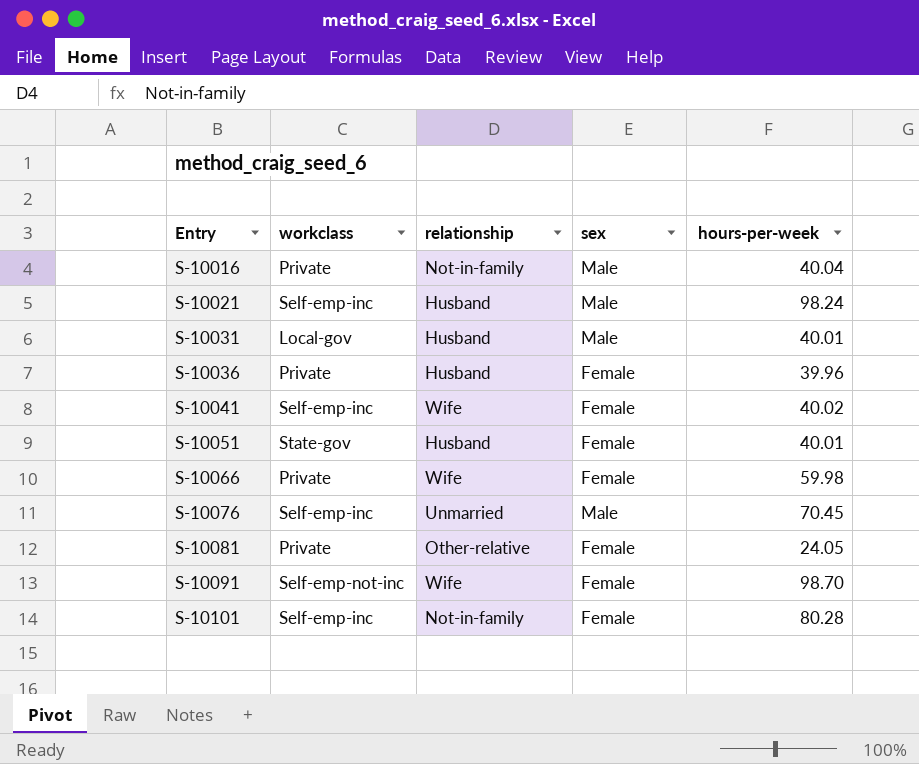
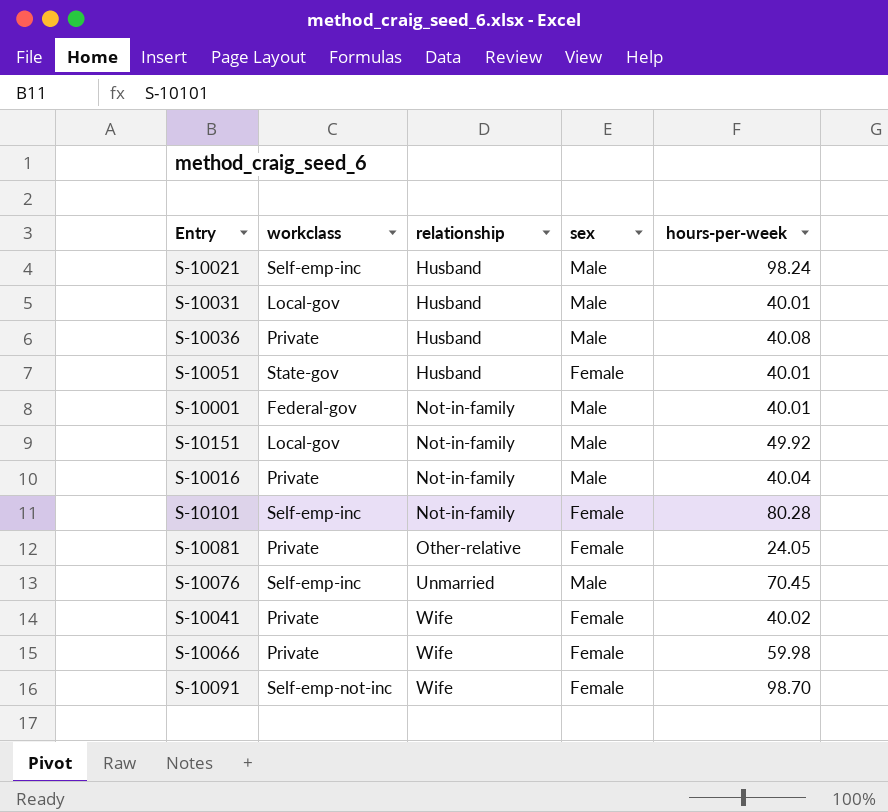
row order: Entry ascending -> relationship ascending
S-10036 | sex: Female -> Male
S-10036 | hours-per-week: 39.96 -> 40.08
row S-10001: none -> Federal-gov | Not-in-family | Male | 40.01
row S-10151: none -> Local-gov | Not-in-family | Male | 49.92
S-10041 | workclass: Self-emp-inc -> Private

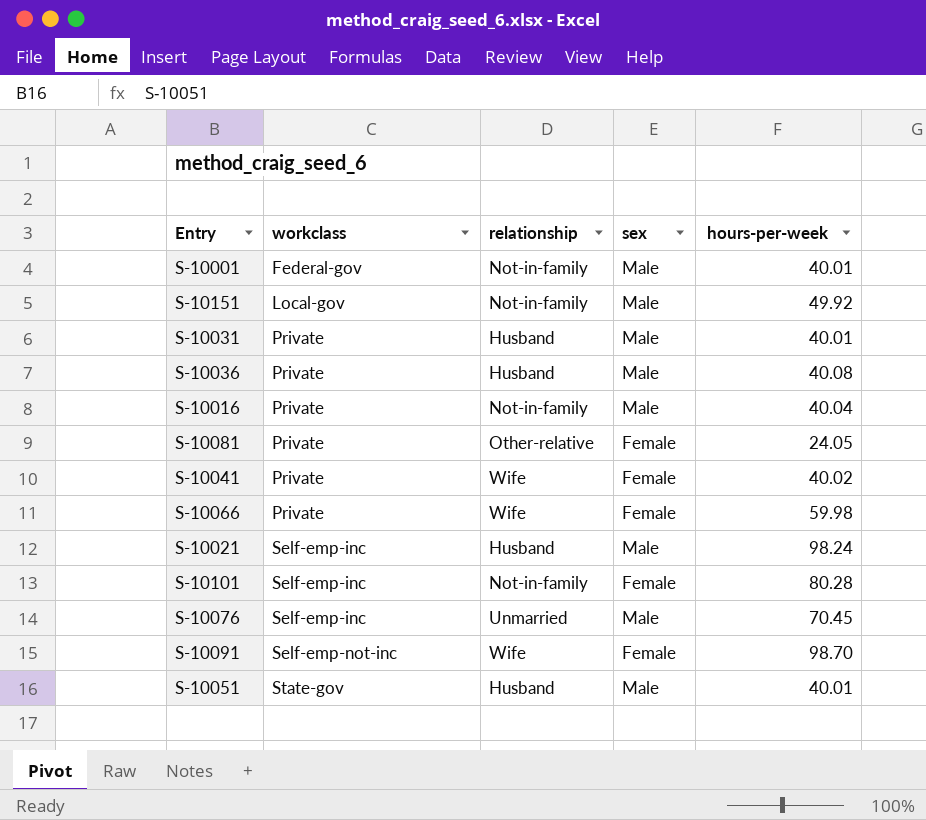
row order: relationship ascending -> workclass ascending
S-10031 | workclass: Local-gov -> Private
S-10051 | sex: Female -> Male

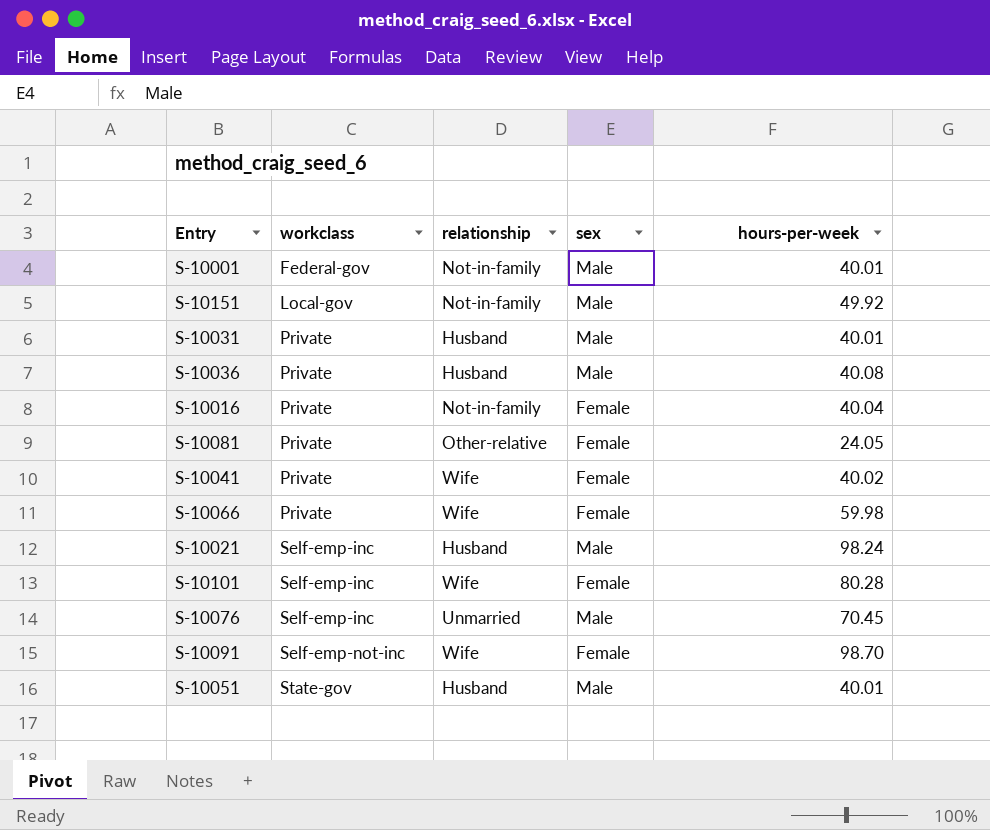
S-10016 | sex: Male -> Female
S-10101 | relationship: Not-in-family -> Wife

